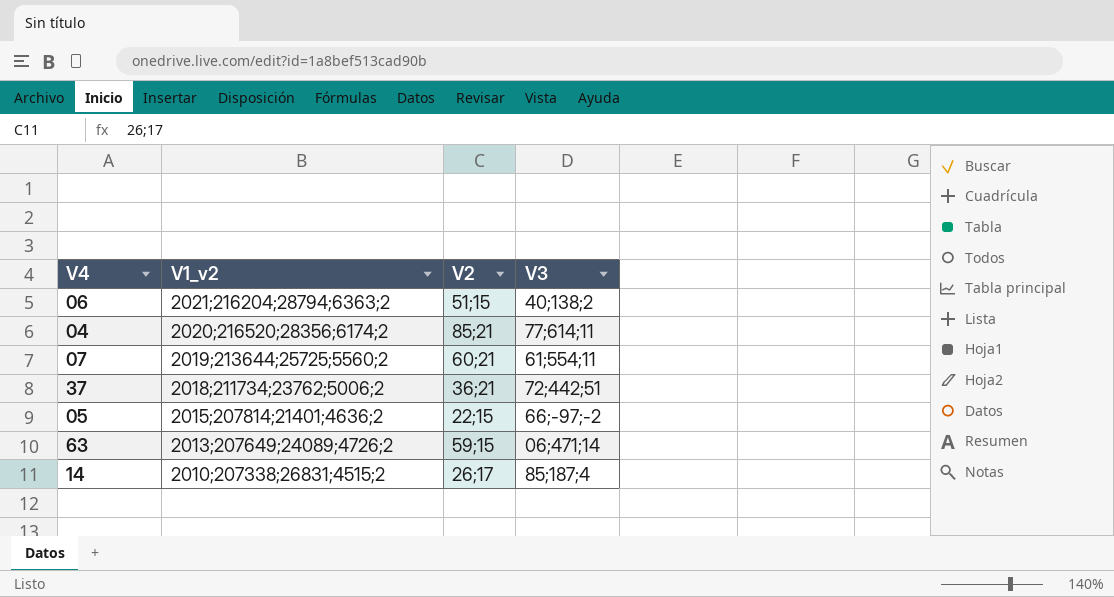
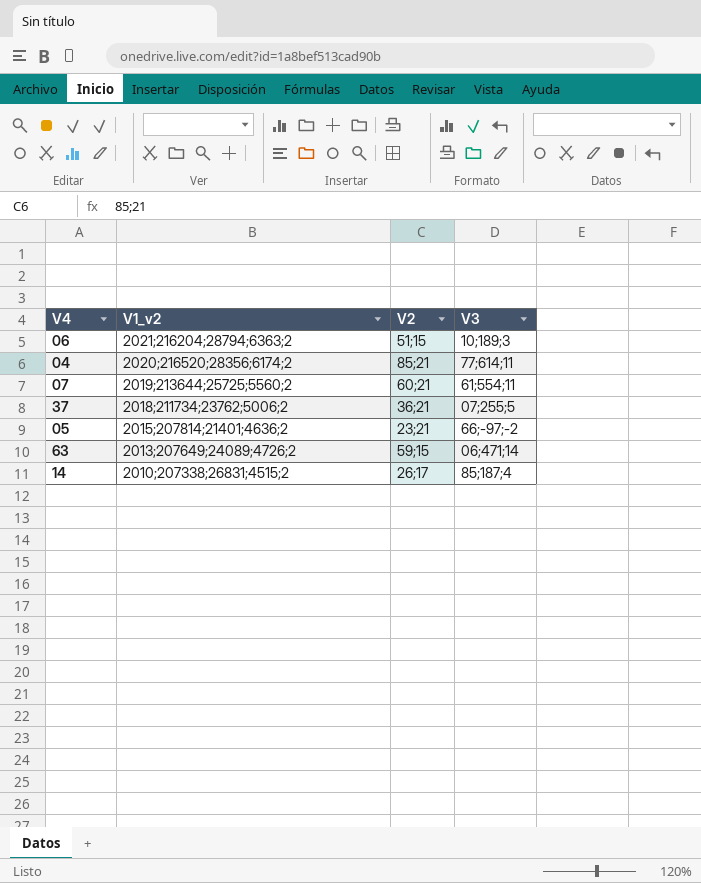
06 | V3: 40;138;2 -> 10;189;3
37 | V3: 72;442;51 -> 07;255;5
05 | V2: 22;15 -> 23;21

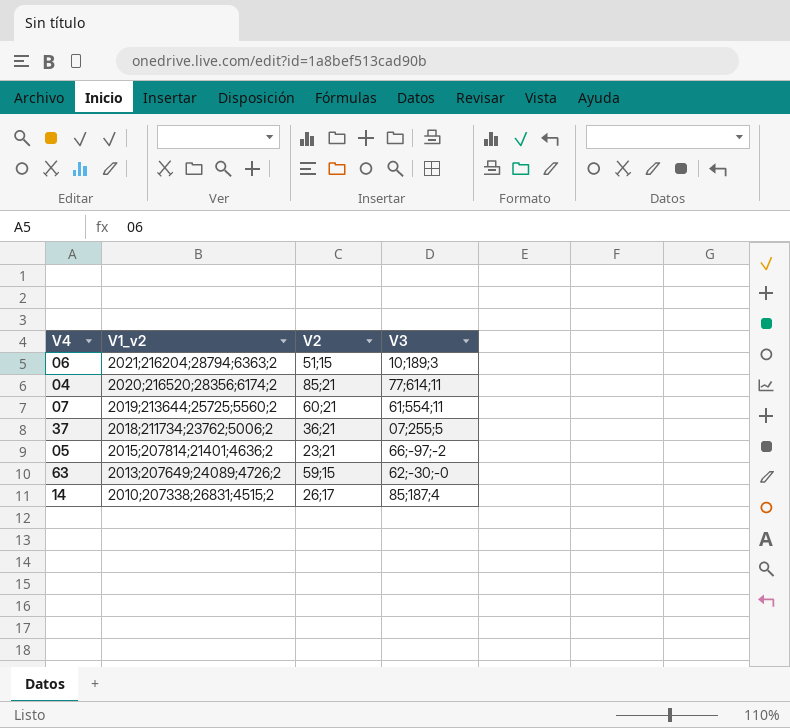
63 | V3: 06;471;14 -> 62;-30;-0

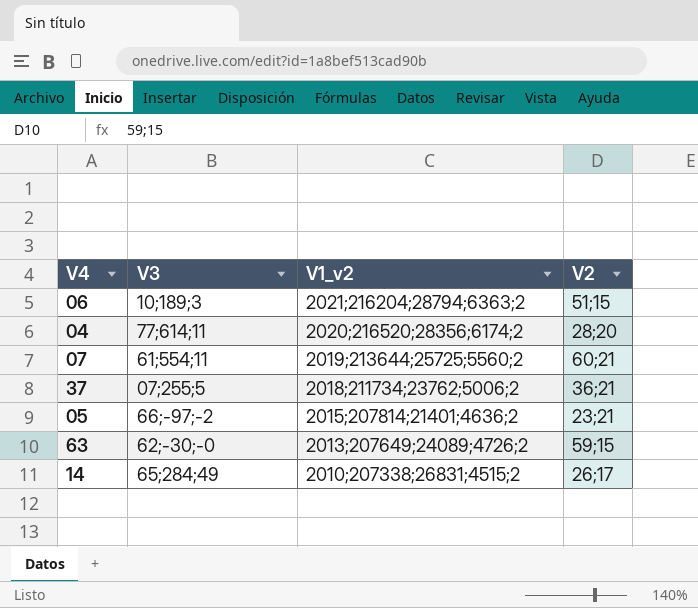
column V3 | position: 4 -> 2
04 | V2: 85;21 -> 28;20
14 | V3: 85;187;4 -> 65;284;49

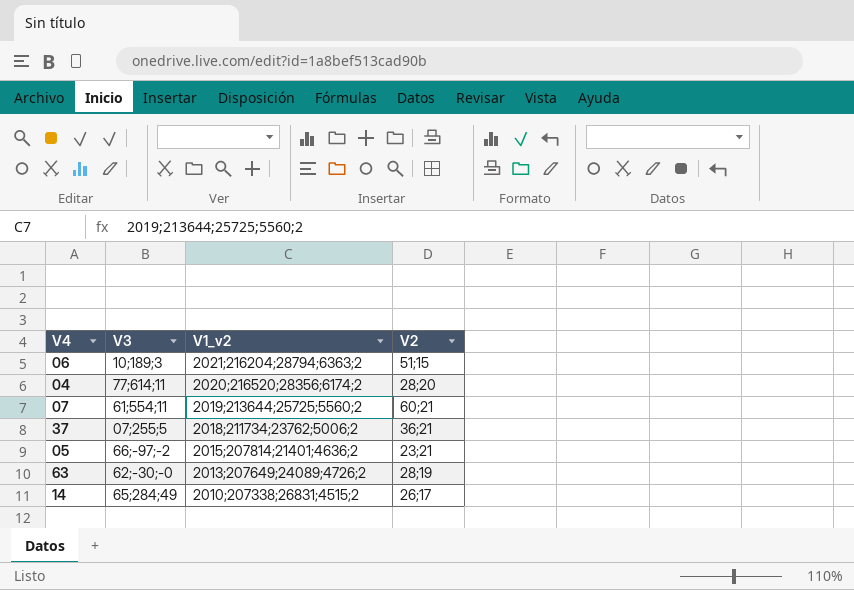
63 | V2: 59;15 -> 28;19

